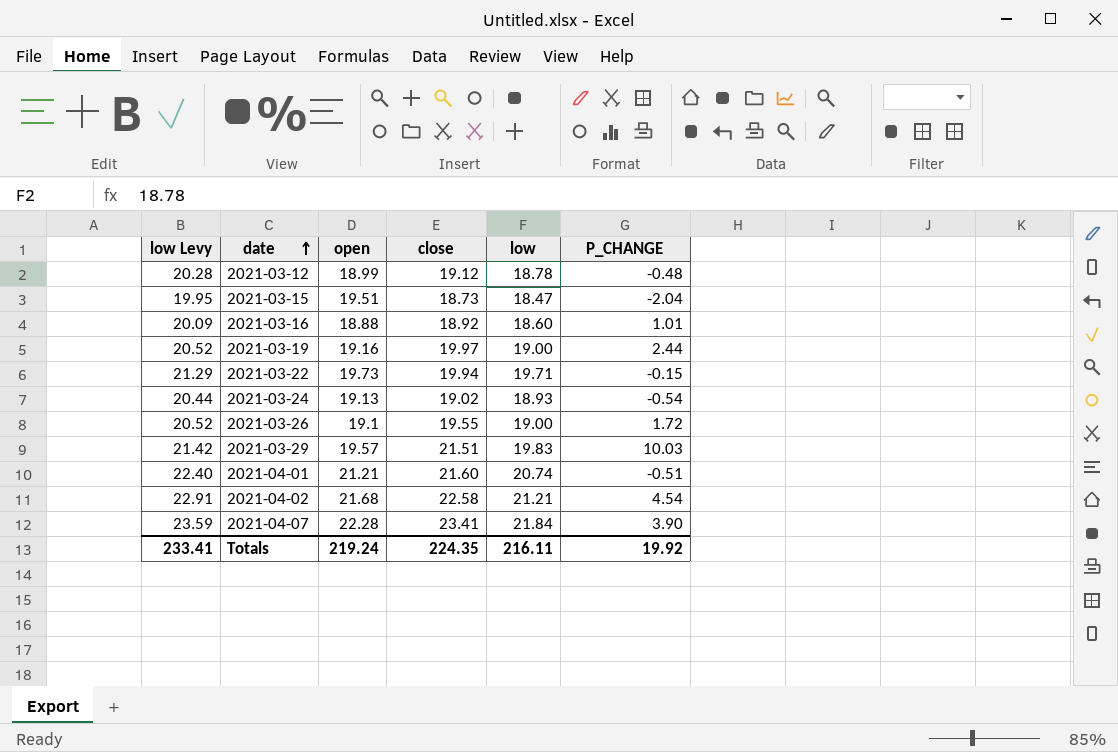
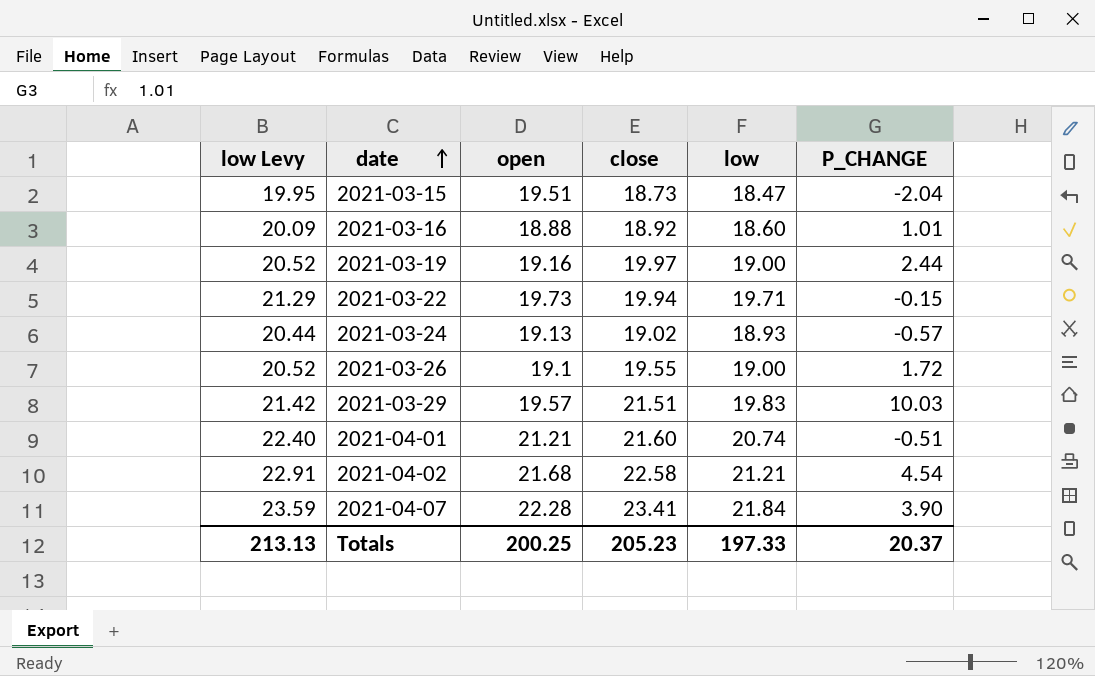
row 2021-03-12: 20.28 | 18.99 | 19.12 | 18.78 | -0.48 -> none
2021-03-24 | P_CHANGE: -0.54 -> -0.57
Totals | low Levy: 233.41 -> 213.13
Totals | open: 219.24 -> 200.25
Totals | close: 224.35 -> 205.23
Totals | low: 216.11 -> 197.33
Totals | P_CHANGE: 19.92 -> 20.37

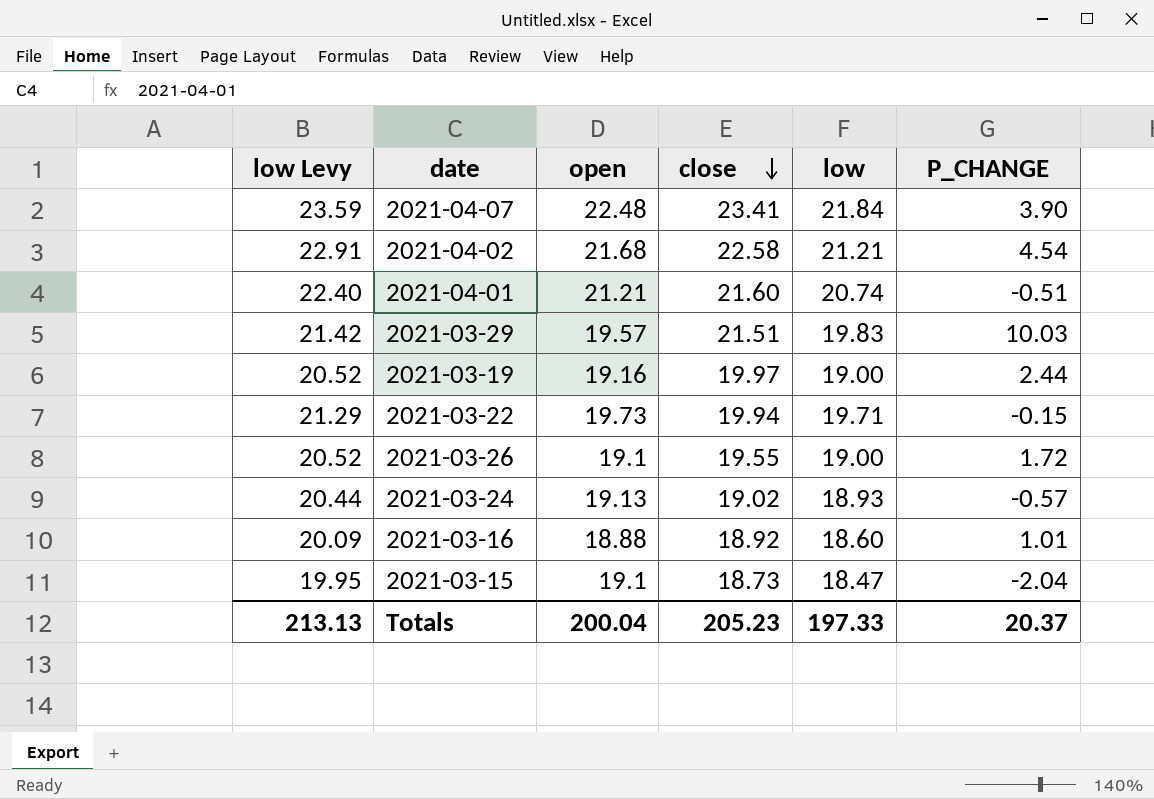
row order: date ascending -> close descending
2021-04-07 | open: 22.28 -> 22.48
2021-03-15 | open: 19.51 -> 19.1
Totals | open: 200.25 -> 200.04

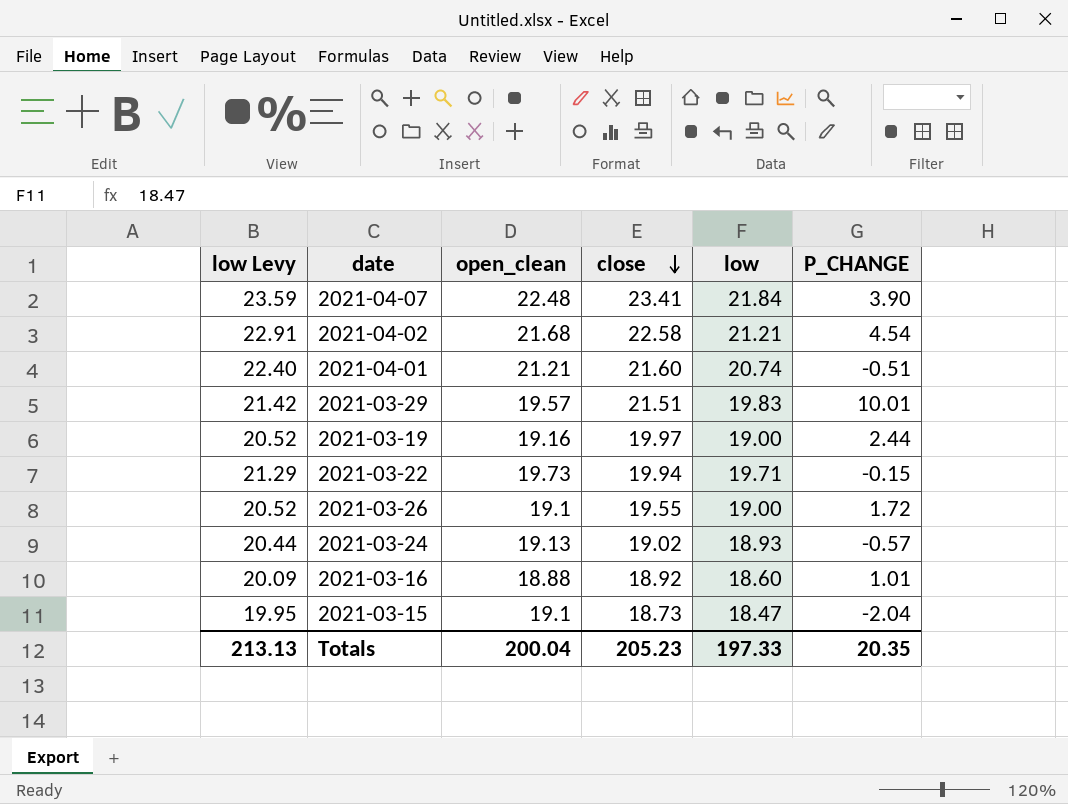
column name: open -> open_clean
2021-03-29 | P_CHANGE: 10.03 -> 10.01
Totals | P_CHANGE: 20.37 -> 20.35

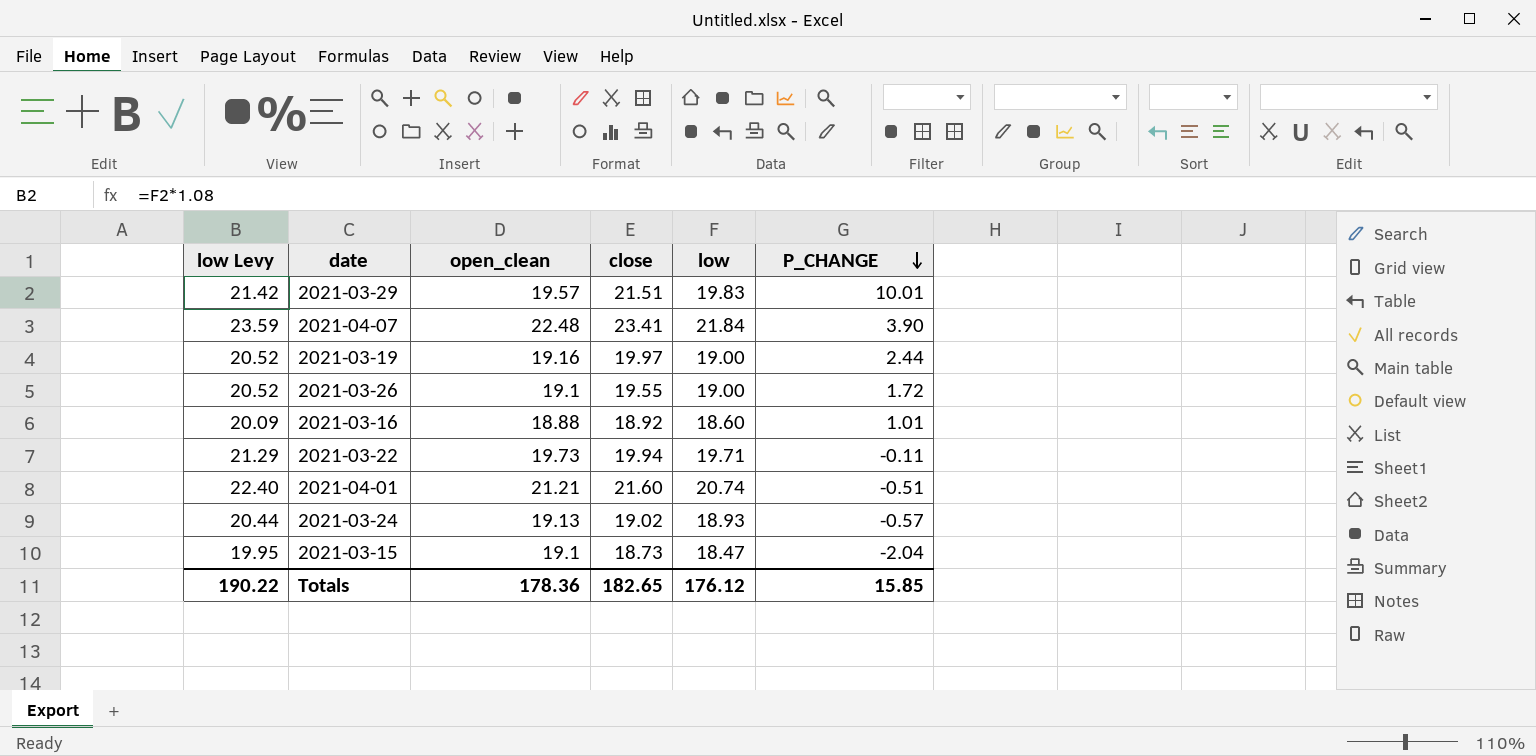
row order: close descending -> P_CHANGE descending
row 2021-04-02: 22.91 | 21.68 | 22.58 | 21.21 | 4.54 -> none
2021-03-22 | P_CHANGE: -0.15 -> -0.11
Totals | low Levy: 213.13 -> 190.22
Totals | open_clean: 200.04 -> 178.36
Totals | close: 205.23 -> 182.65
Totals | low: 197.33 -> 176.12
Totals | P_CHANGE: 20.35 -> 15.85

